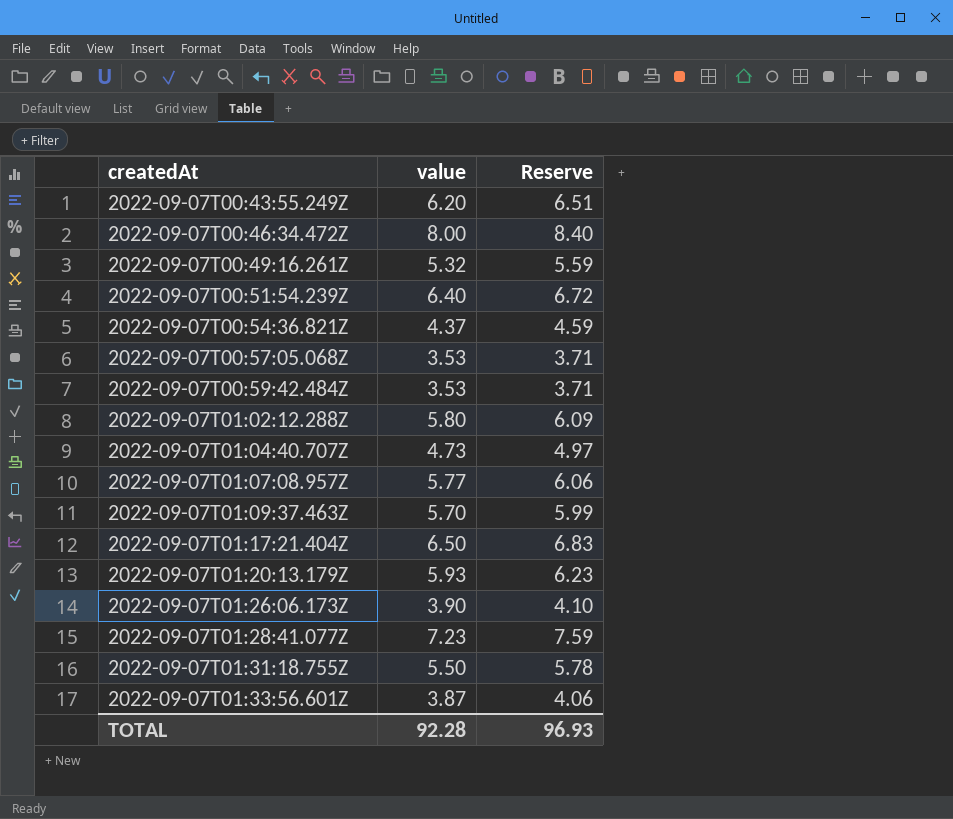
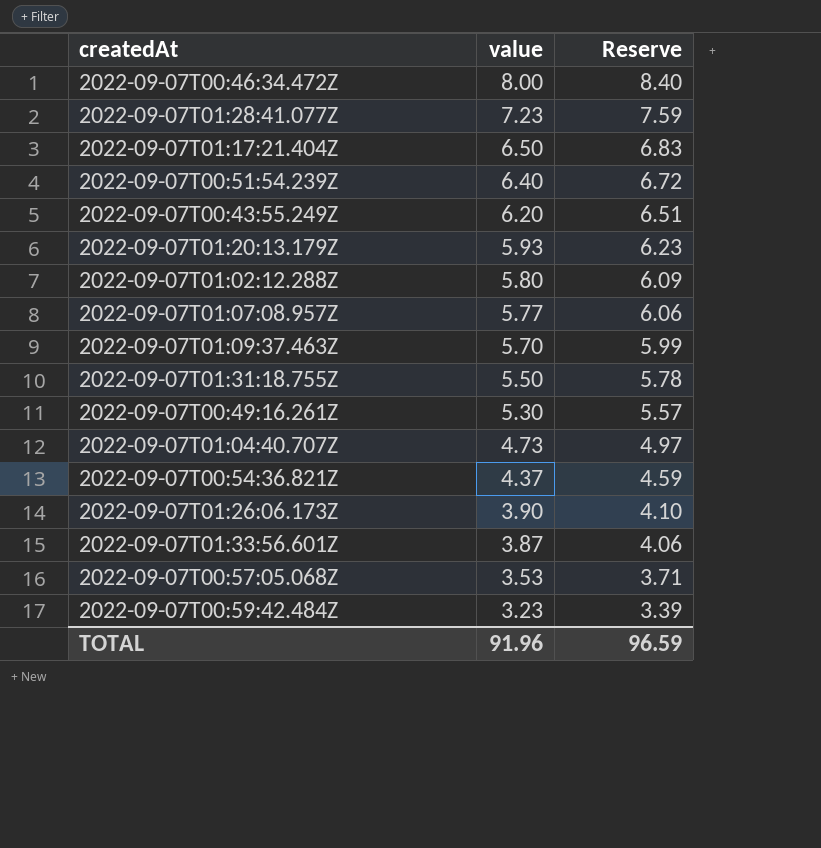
row order: createdAt ascending -> value descending
2022-09-07T00:49:16.261Z | value: 5.32 -> 5.30
2022-09-07T00:49:16.261Z | Reserve: 5.59 -> 5.57
2022-09-07T00:59:42.484Z | value: 3.53 -> 3.23
2022-09-07T00:59:42.484Z | Reserve: 3.71 -> 3.39
TOTAL | value: 92.28 -> 91.96
TOTAL | Reserve: 96.93 -> 96.59

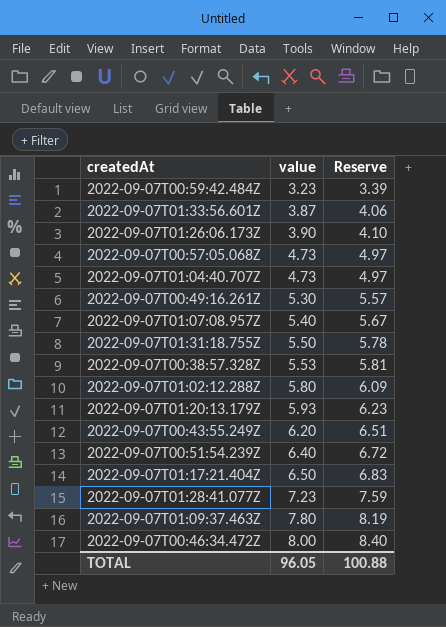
row order: value descending -> value ascending
row 2022-09-07T00:54:36.821Z: 4.37 | 4.59 -> none
2022-09-07T00:57:05.068Z | value: 3.53 -> 4.73
2022-09-07T00:57:05.068Z | Reserve: 3.71 -> 4.97
2022-09-07T01:07:08.957Z | value: 5.77 -> 5.40
2022-09-07T01:07:08.957Z | Reserve: 6.06 -> 5.67
row 2022-09-07T00:38:57.328Z: none -> 5.53 | 5.81
2022-09-07T01:09:37.463Z | value: 5.70 -> 7.80
2022-09-07T01:09:37.463Z | Reserve: 5.99 -> 8.19
TOTAL | value: 91.96 -> 96.05
TOTAL | Reserve: 96.59 -> 100.88

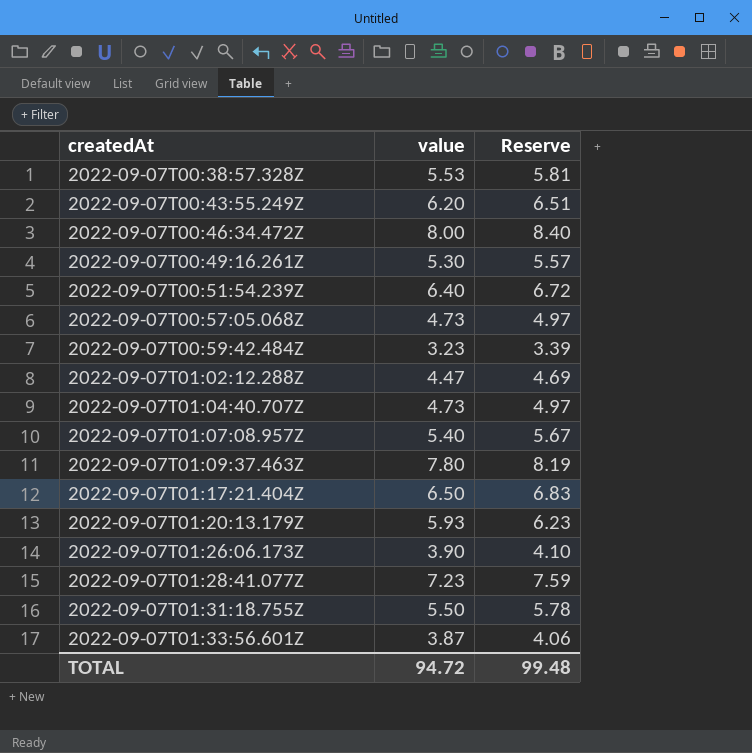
row order: value ascending -> createdAt ascending
2022-09-07T01:02:12.288Z | value: 5.80 -> 4.47
2022-09-07T01:02:12.288Z | Reserve: 6.09 -> 4.69
TOTAL | value: 96.05 -> 94.72
TOTAL | Reserve: 100.88 -> 99.48

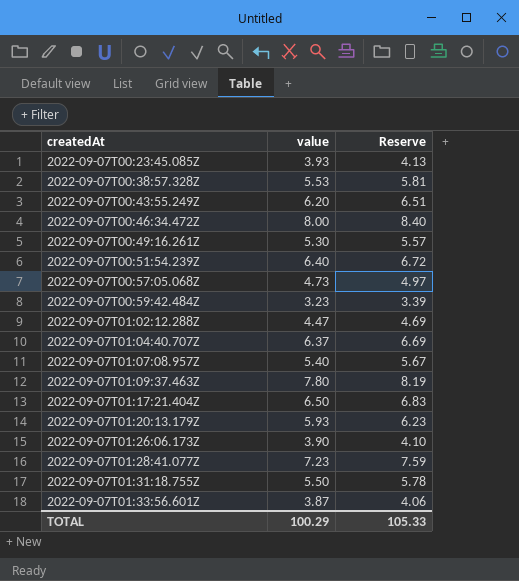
row 2022-09-07T00:23:45.085Z: none -> 3.93 | 4.13
2022-09-07T01:04:40.707Z | value: 4.73 -> 6.37
2022-09-07T01:04:40.707Z | Reserve: 4.97 -> 6.69
TOTAL | value: 94.72 -> 100.29
TOTAL | Reserve: 99.48 -> 105.33

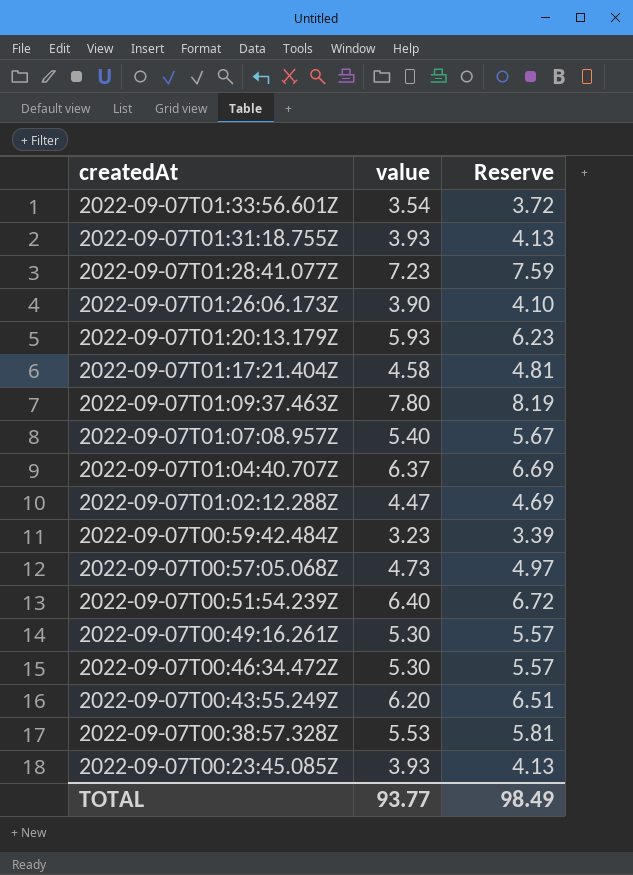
row order: createdAt ascending -> createdAt descending
2022-09-07T01:33:56.601Z | value: 3.87 -> 3.54
2022-09-07T01:33:56.601Z | Reserve: 4.06 -> 3.72
2022-09-07T01:31:18.755Z | value: 5.50 -> 3.93
2022-09-07T01:31:18.755Z | Reserve: 5.78 -> 4.13
2022-09-07T01:17:21.404Z | value: 6.50 -> 4.58
2022-09-07T01:17:21.404Z | Reserve: 6.83 -> 4.81
2022-09-07T00:46:34.472Z | value: 8.00 -> 5.30
2022-09-07T00:46:34.472Z | Reserve: 8.40 -> 5.57
TOTAL | value: 100.29 -> 93.77
TOTAL | Reserve: 105.33 -> 98.49

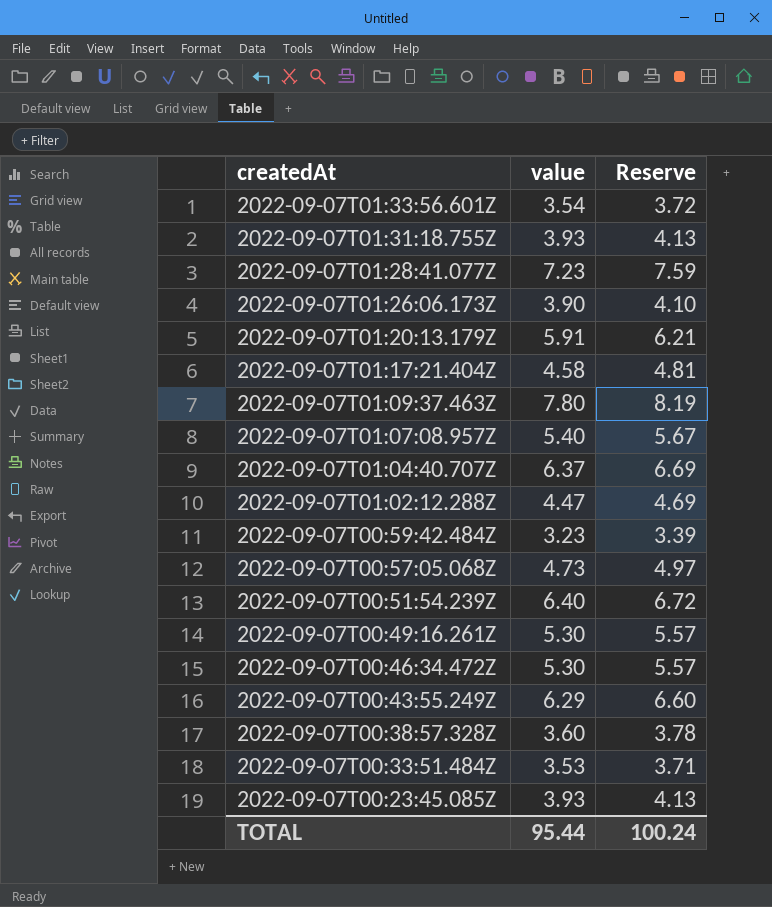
2022-09-07T01:20:13.179Z | value: 5.93 -> 5.91
2022-09-07T01:20:13.179Z | Reserve: 6.23 -> 6.21
2022-09-07T00:43:55.249Z | value: 6.20 -> 6.29
2022-09-07T00:43:55.249Z | Reserve: 6.51 -> 6.60
2022-09-07T00:38:57.328Z | value: 5.53 -> 3.60
2022-09-07T00:38:57.328Z | Reserve: 5.81 -> 3.78
row 2022-09-07T00:33:51.484Z: none -> 3.53 | 3.71
TOTAL | value: 93.77 -> 95.44
TOTAL | Reserve: 98.49 -> 100.24

